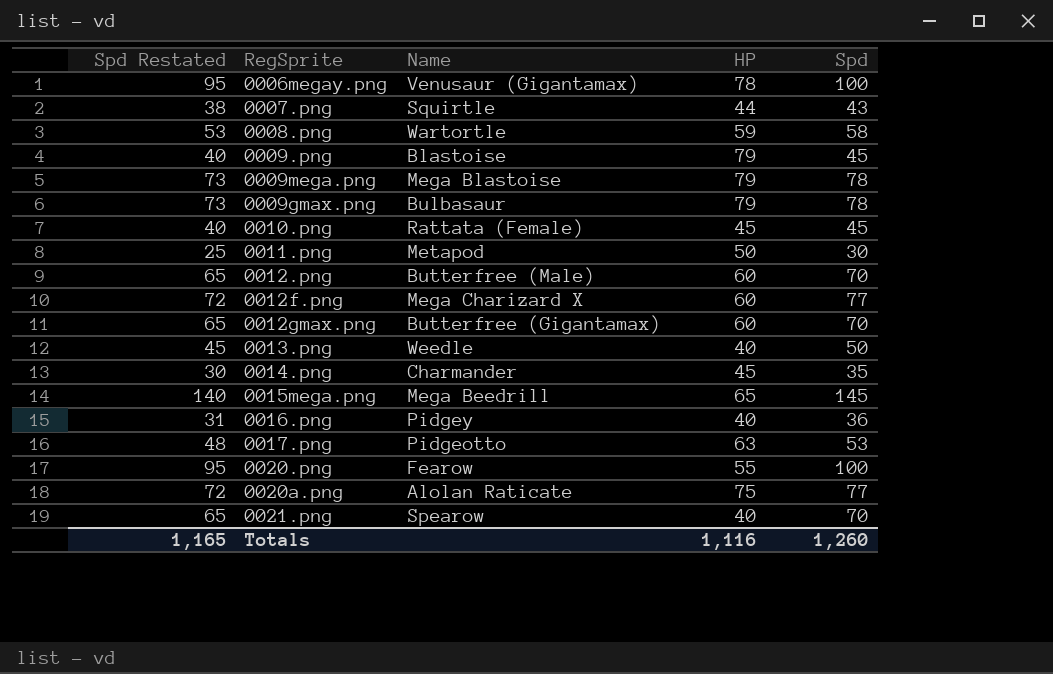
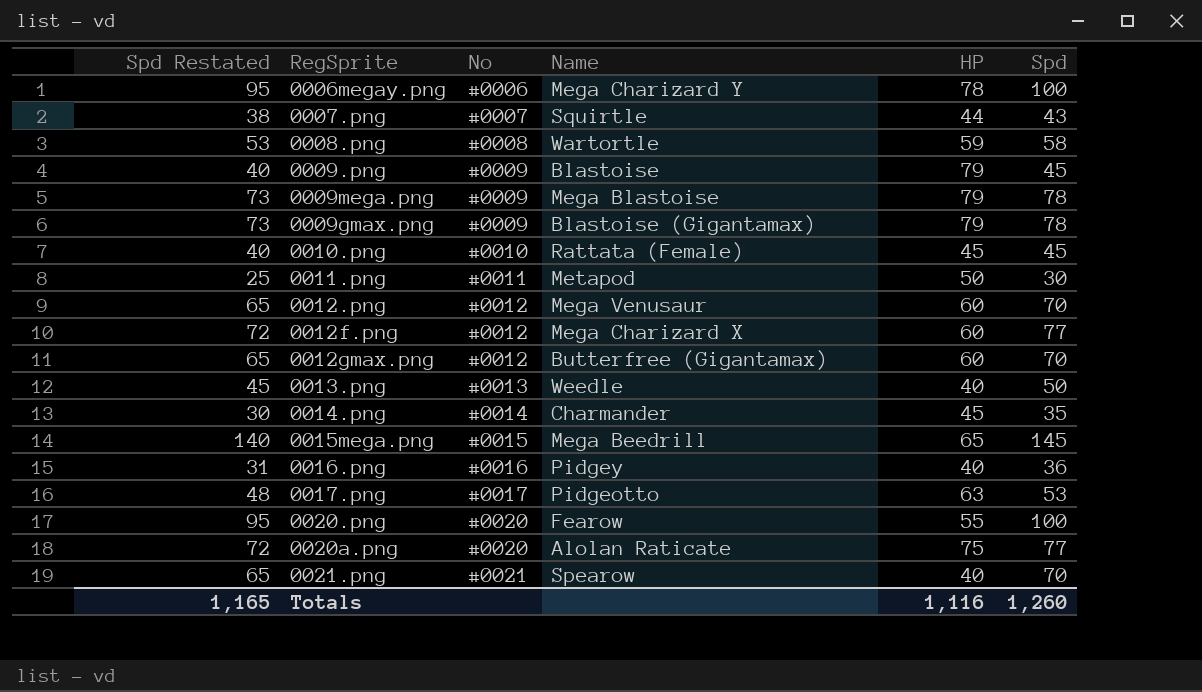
column No | position: none -> 3
0006megay.png | Name: Venusaur (Gigantamax) -> Mega Charizard Y
0009gmax.png | Name: Bulbasaur -> Blastoise (Gigantamax)
0012.png | Name: Butterfree (Male) -> Mega Venusaur

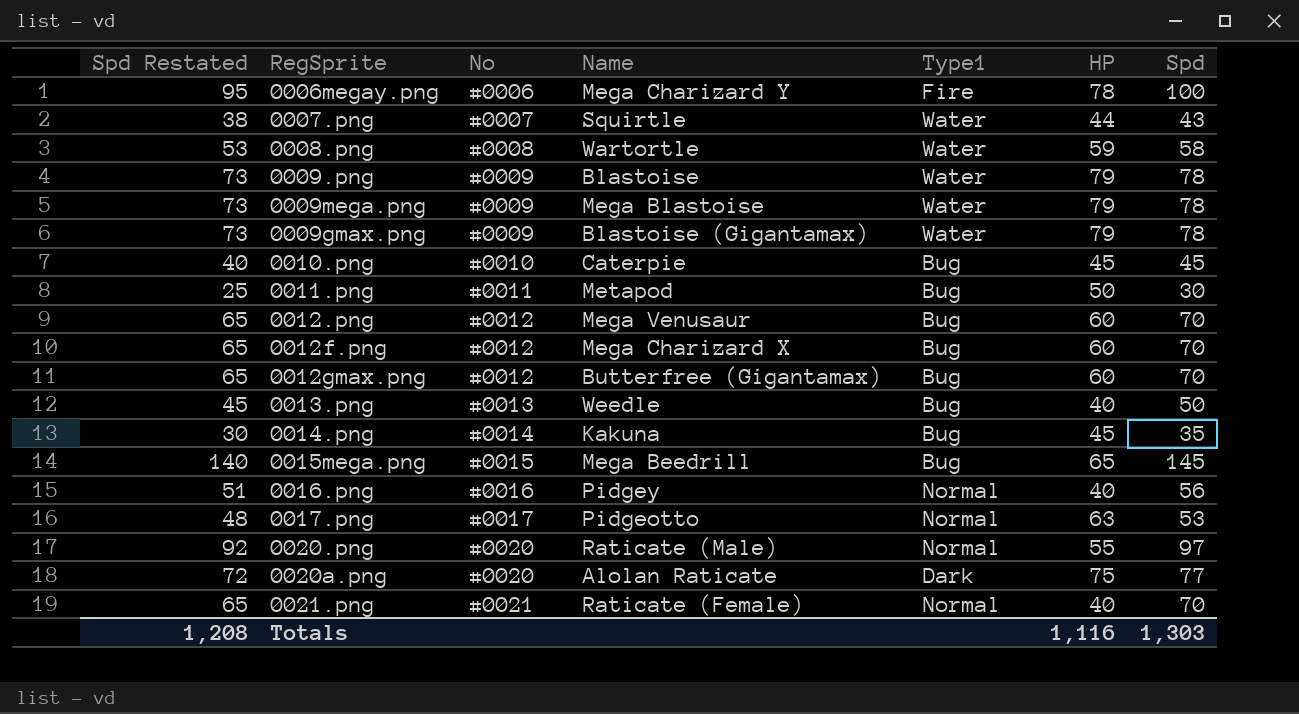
column Type1 | position: none -> 5
0009.png | Spd Restated: 40 -> 73
0009.png | Spd: 45 -> 78
0010.png | Name: Rattata (Female) -> Caterpie
0012f.png | Spd Restated: 72 -> 65
0012f.png | Spd: 77 -> 70
0014.png | Name: Charmander -> Kakuna
0016.png | Spd Restated: 31 -> 51
0016.png | Spd: 36 -> 56
0020.png | Spd Restated: 95 -> 92
0020.png | Name: Fearow -> Raticate (Male)
0020.png | Spd: 100 -> 97
0021.png | Name: Spearow -> Raticate (Female)
Totals | Spd Restated: 1,165 -> 1,208
Totals | Spd: 1,260 -> 1,303

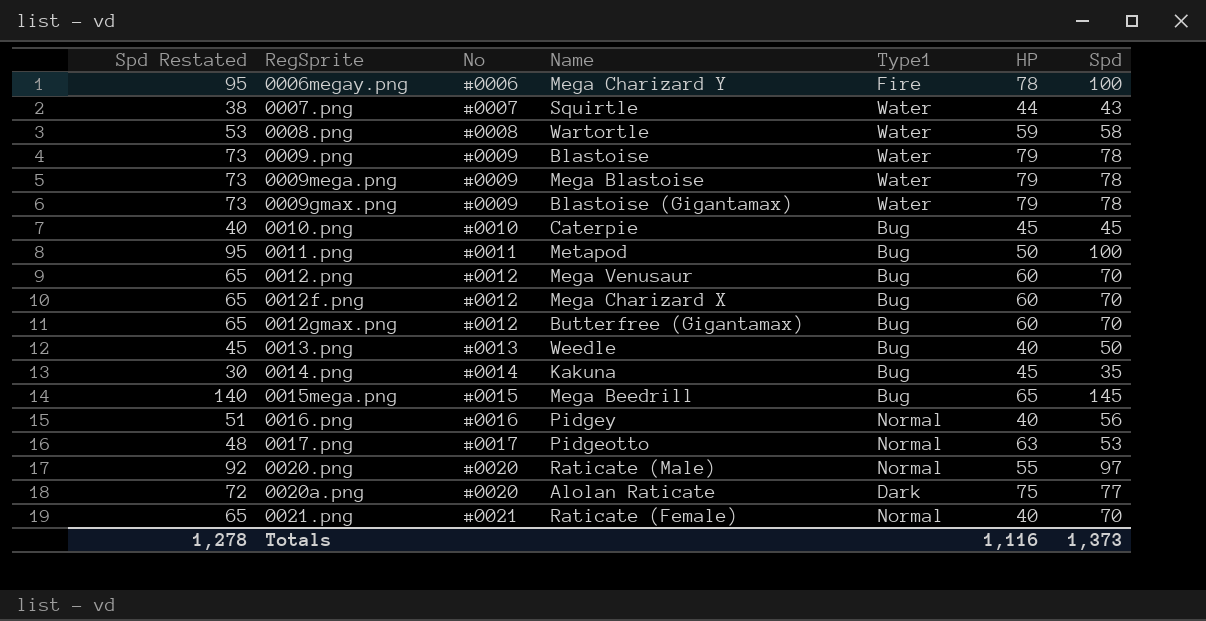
0011.png | Spd Restated: 25 -> 95
0011.png | Spd: 30 -> 100
Totals | Spd Restated: 1,208 -> 1,278
Totals | Spd: 1,303 -> 1,373

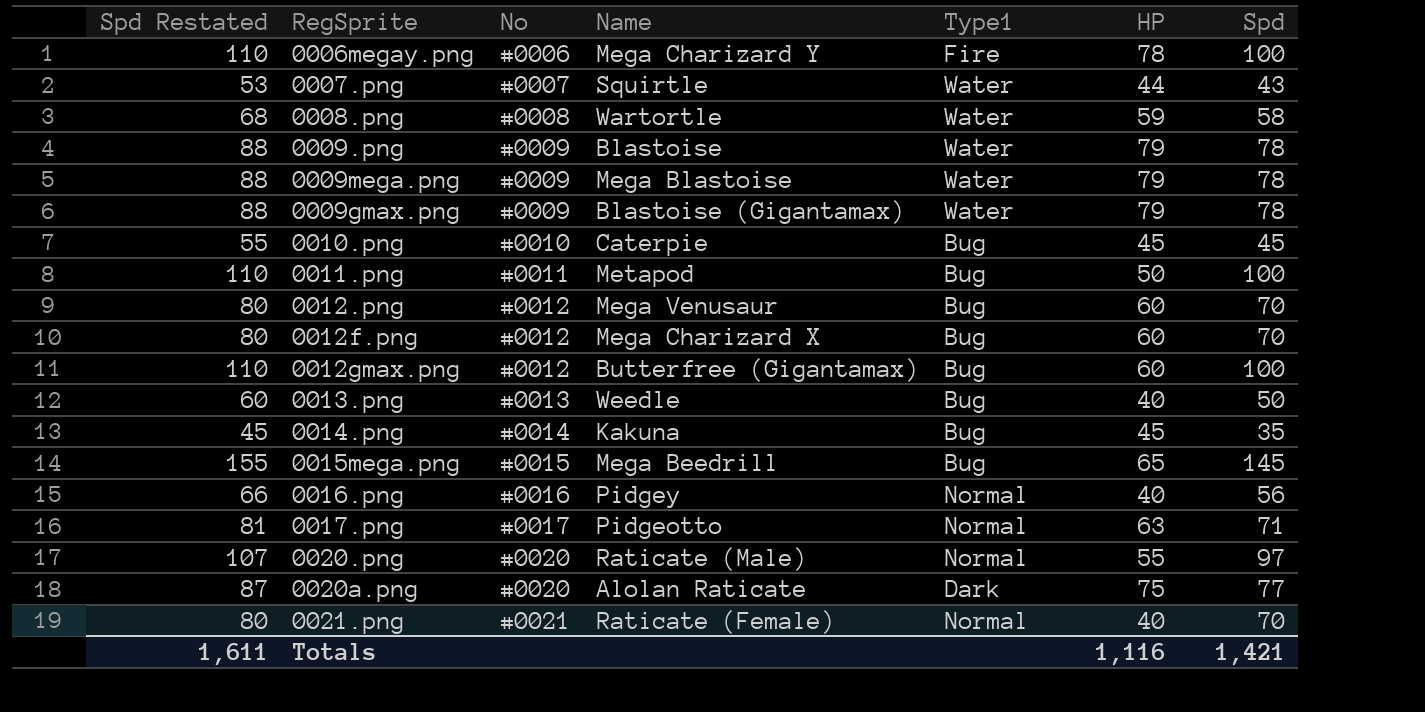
column Spd Restated | formula: [Spd] - 5 -> [Spd] + 10
0012gmax.png | Spd: 70 -> 100
0017.png | Spd: 53 -> 71
Totals | Spd Restated: 1,278 -> 1,611
Totals | Spd: 1,373 -> 1,421

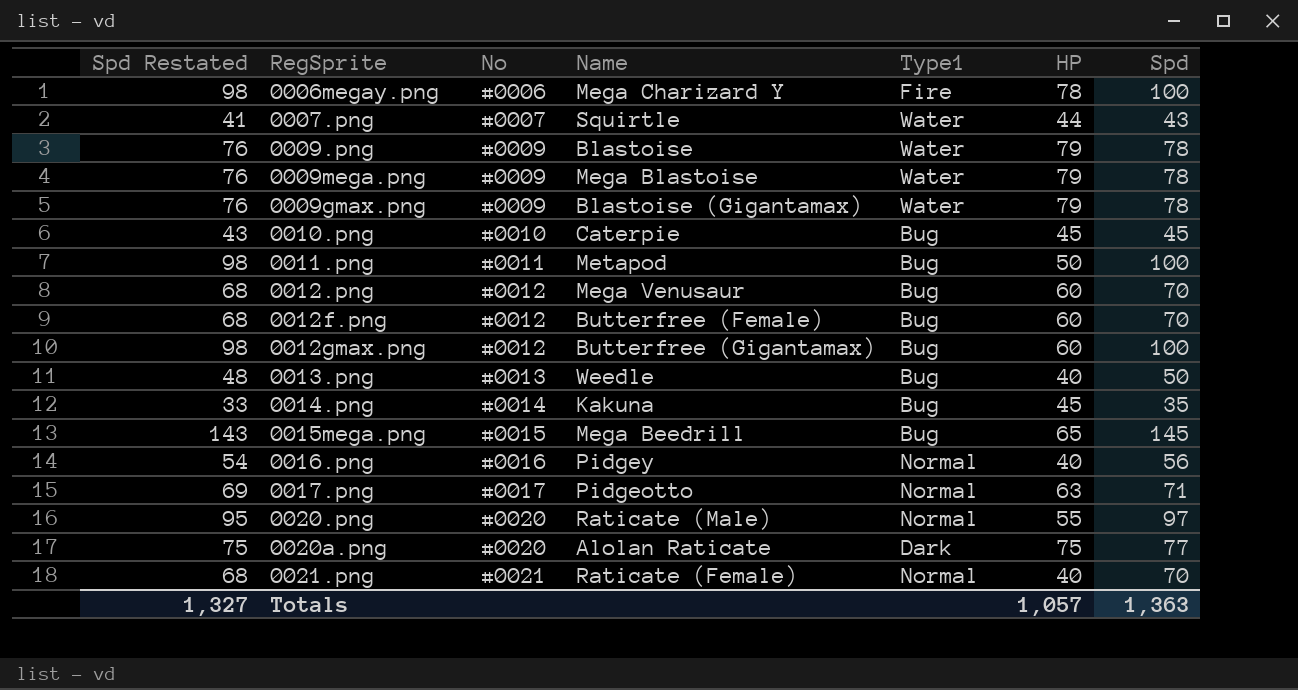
column Spd Restated | formula: [Spd] + 10 -> [Spd] - 2
row 0008.png: 68 | #0008 | Wartortle | Water | 59 | 58 -> none
0012f.png | Name: Mega Charizard X -> Butterfree (Female)
Totals | Spd Restated: 1,611 -> 1,327
Totals | HP: 1,116 -> 1,057
Totals | Spd: 1,421 -> 1,363

